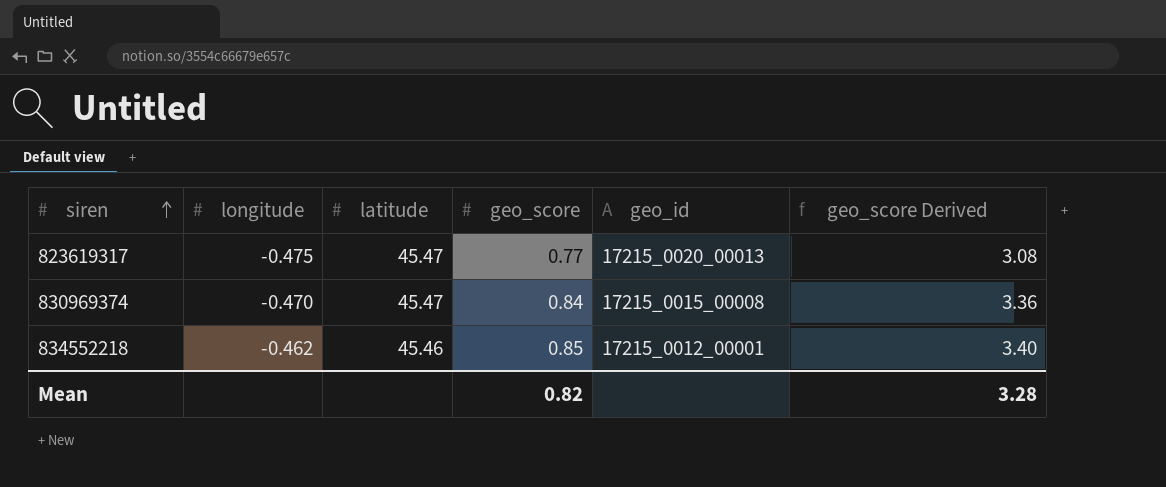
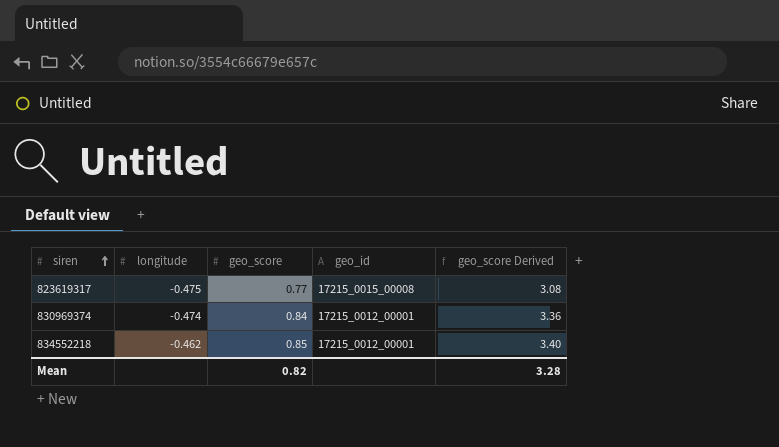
column latitude | position: 3 -> none
823619317 | geo_id: 17215_0020_00013 -> 17215_0015_00008
830969374 | longitude: -0.470 -> -0.474
830969374 | geo_id: 17215_0015_00008 -> 17215_0012_00001

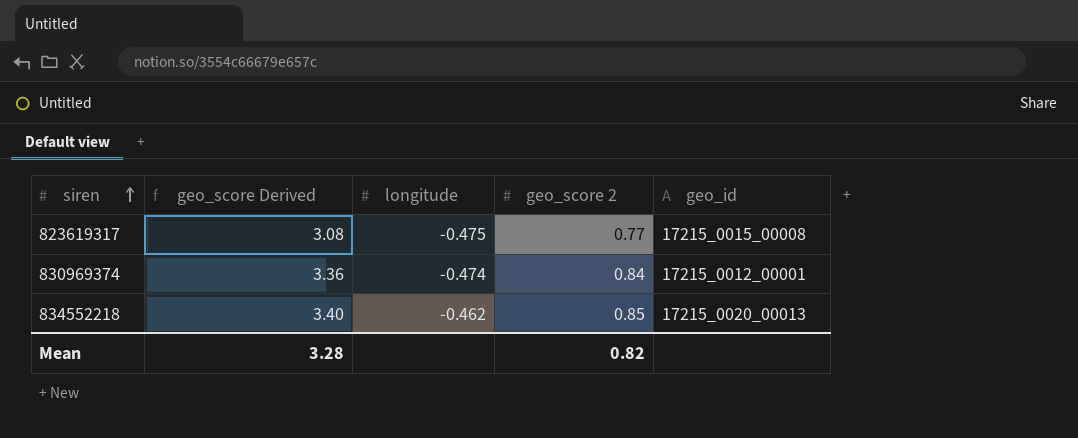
column geo_score Derived | position: 5 -> 2
column name: geo_score -> geo_score 2
834552218 | geo_id: 17215_0012_00001 -> 17215_0020_00013

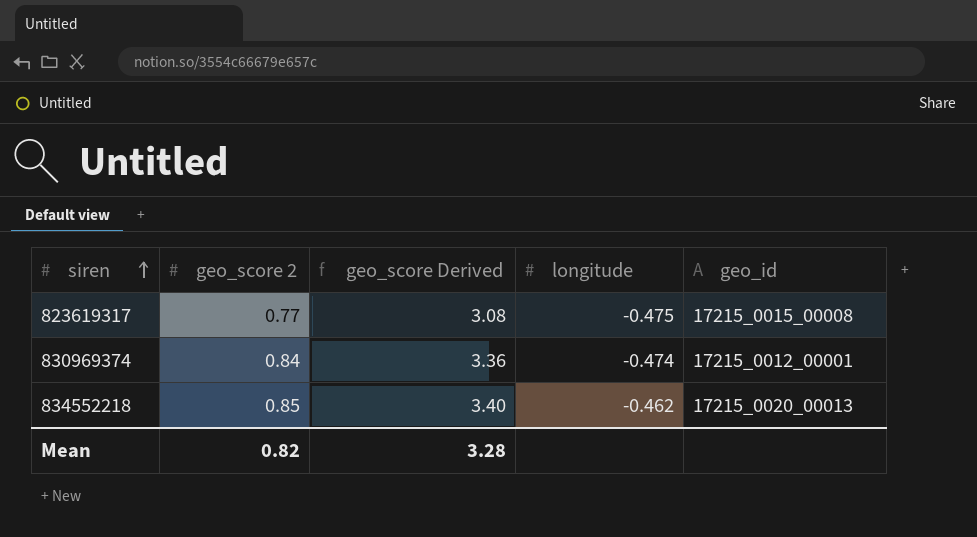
column geo_score 2 | position: 4 -> 2

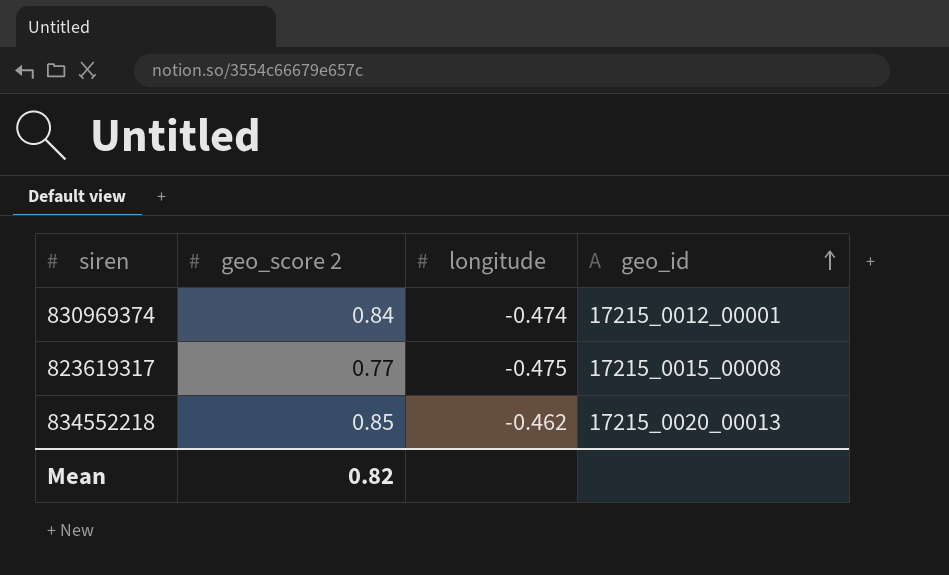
row order: siren ascending -> geo_id ascending
column geo_score Derived | formula: [geo_score 2] * 4 -> none

